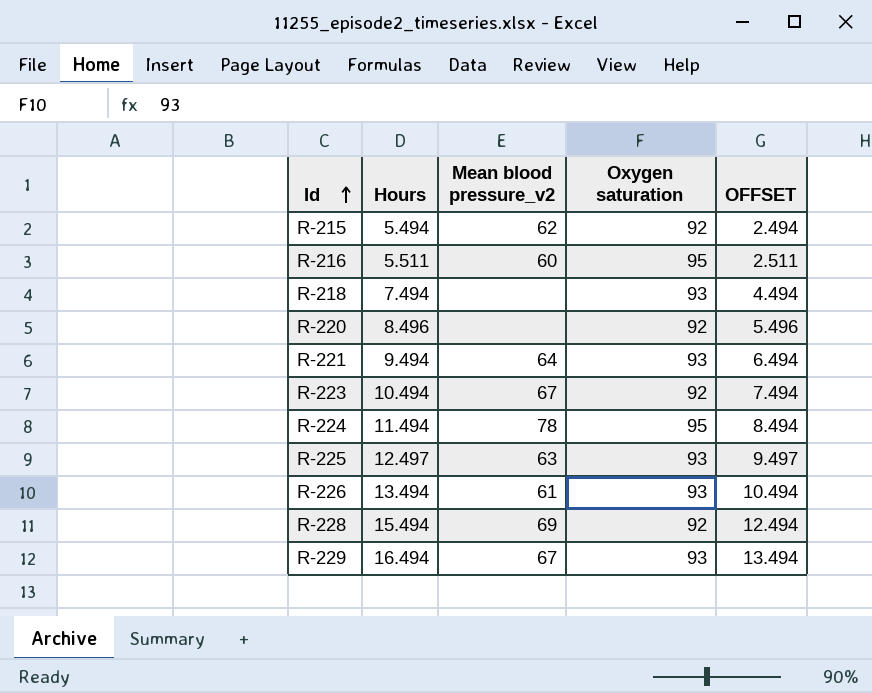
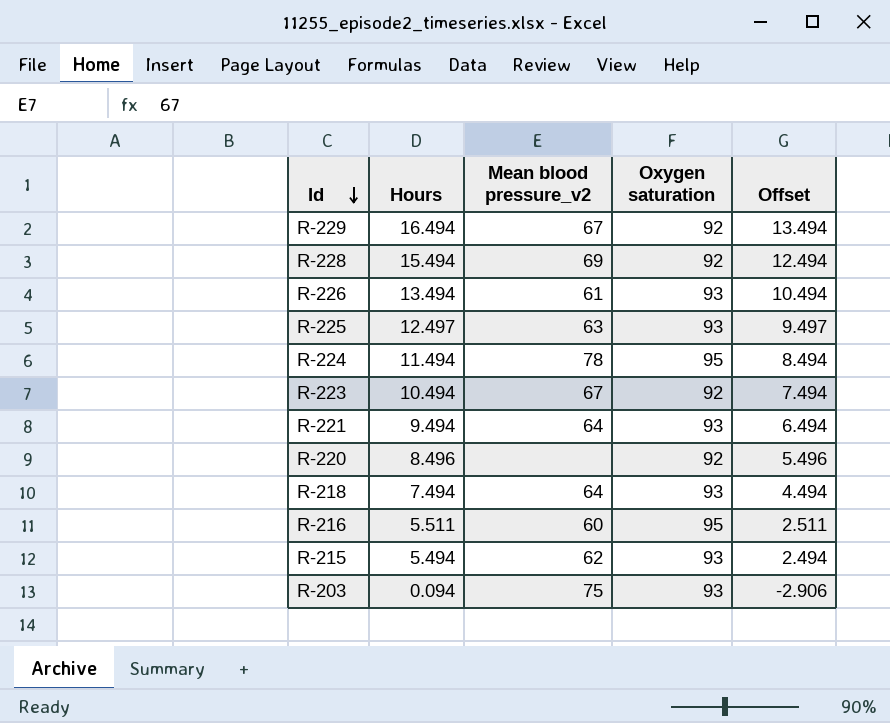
row order: Id ascending -> Id descending
column name: OFFSET -> Offset
R-229 | Oxygen saturation: 93 -> 92
R-218 | Mean blood pressure_v2: none -> 64
R-215 | Oxygen saturation: 92 -> 93
row R-203: none -> 0.094 | 75 | 93 | -2.906

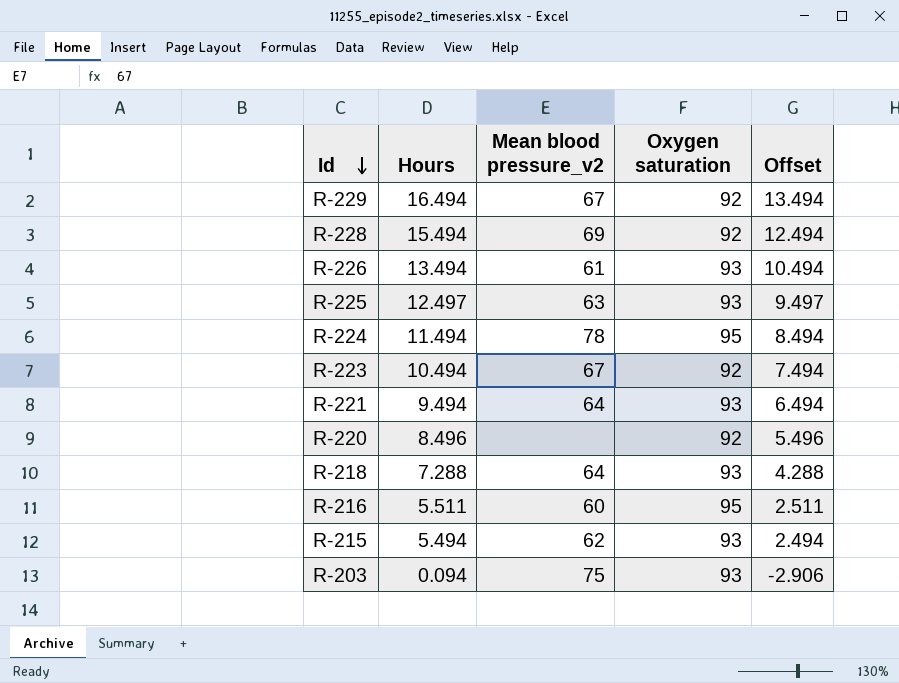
R-218 | Hours: 7.494 -> 7.288
R-218 | Offset: 4.494 -> 4.288

